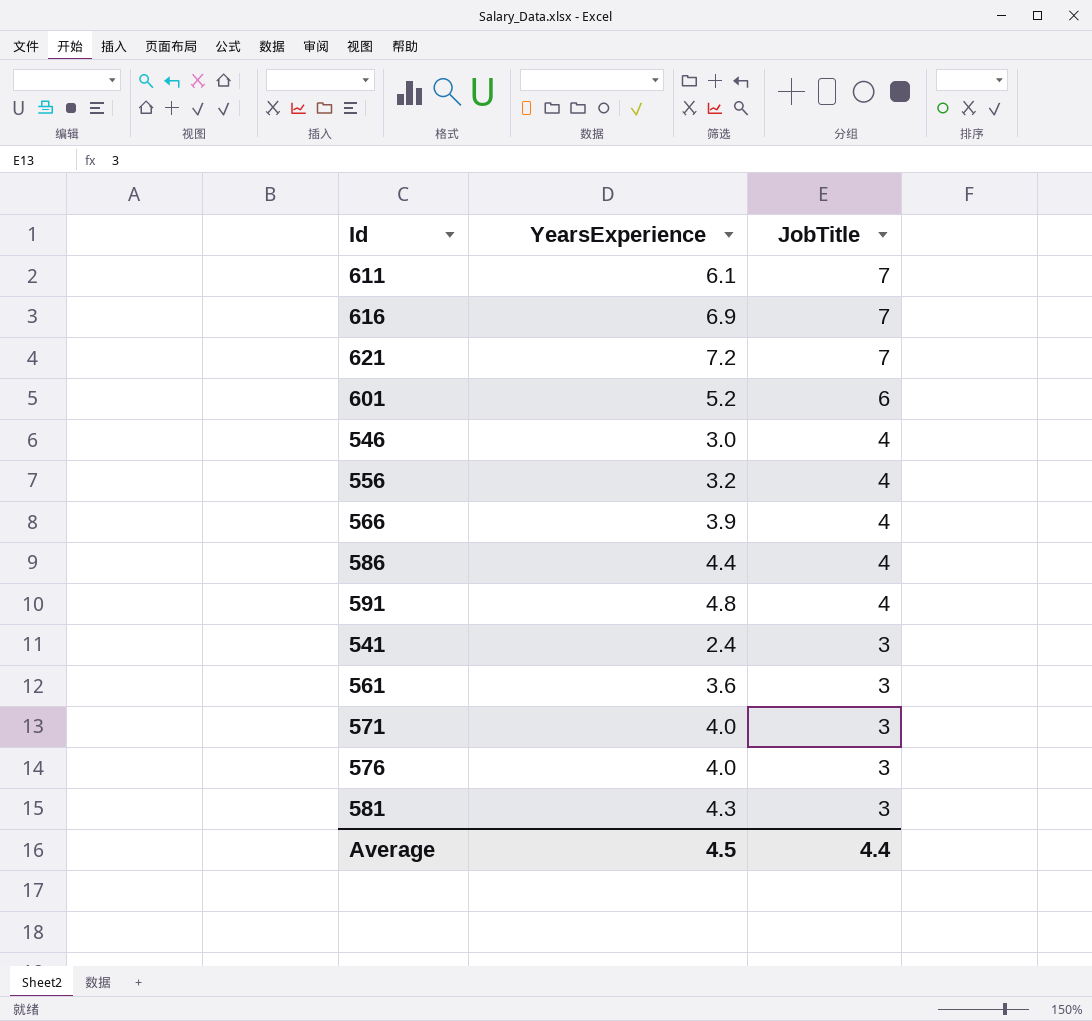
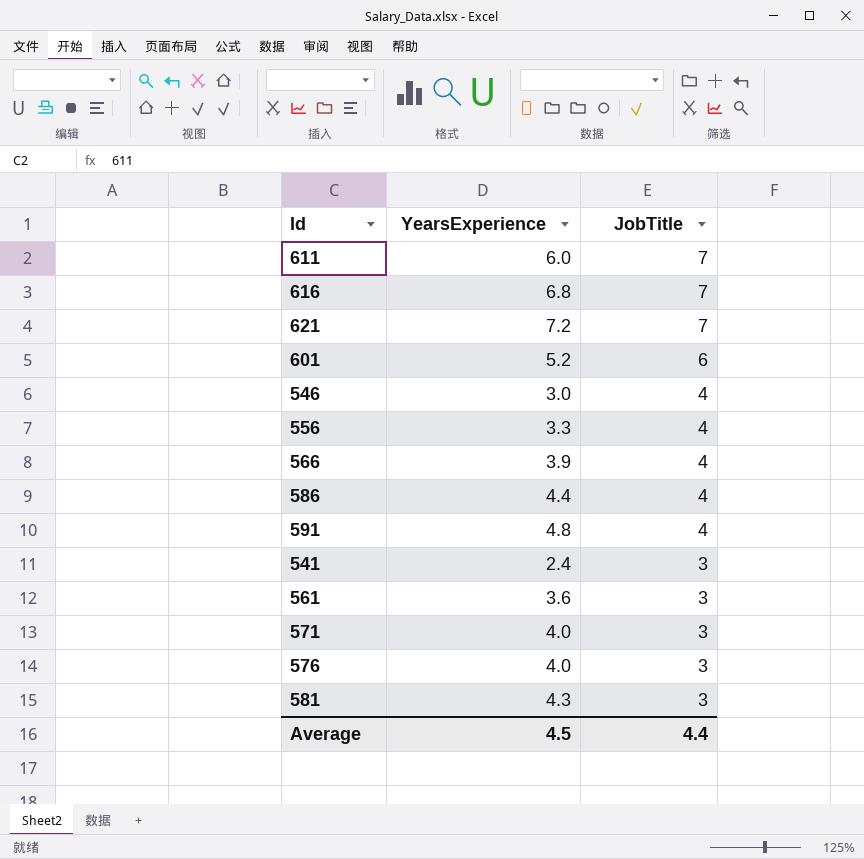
611 | YearsExperience: 6.1 -> 6.0
616 | YearsExperience: 6.9 -> 6.8
556 | YearsExperience: 3.2 -> 3.3

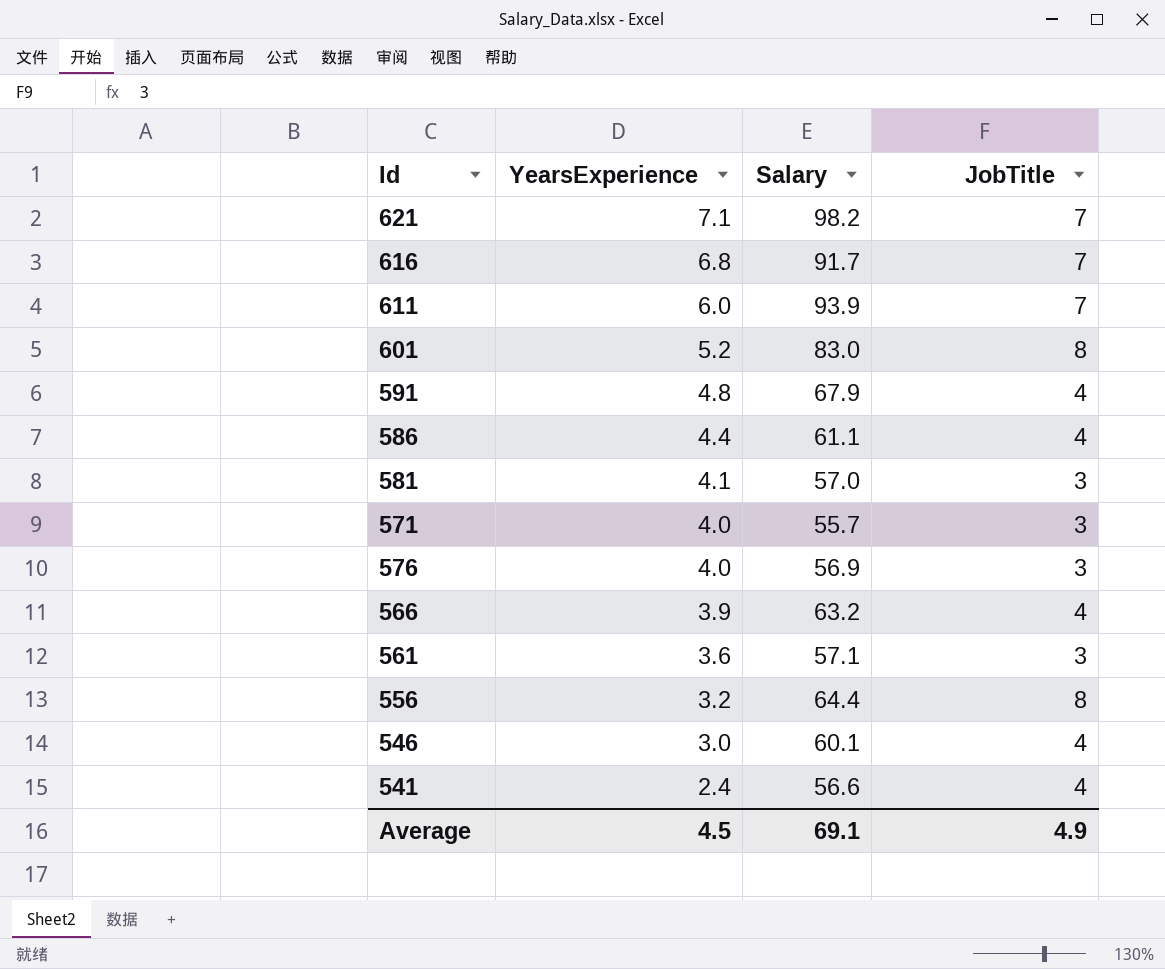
row order: JobTitle descending -> YearsExperience descending
column Salary | position: none -> 3
621 | YearsExperience: 7.2 -> 7.1
601 | JobTitle: 6 -> 8
581 | YearsExperience: 4.3 -> 4.1
556 | YearsExperience: 3.3 -> 3.2
556 | JobTitle: 4 -> 8
541 | JobTitle: 3 -> 4
Average | JobTitle: 4.4 -> 4.9

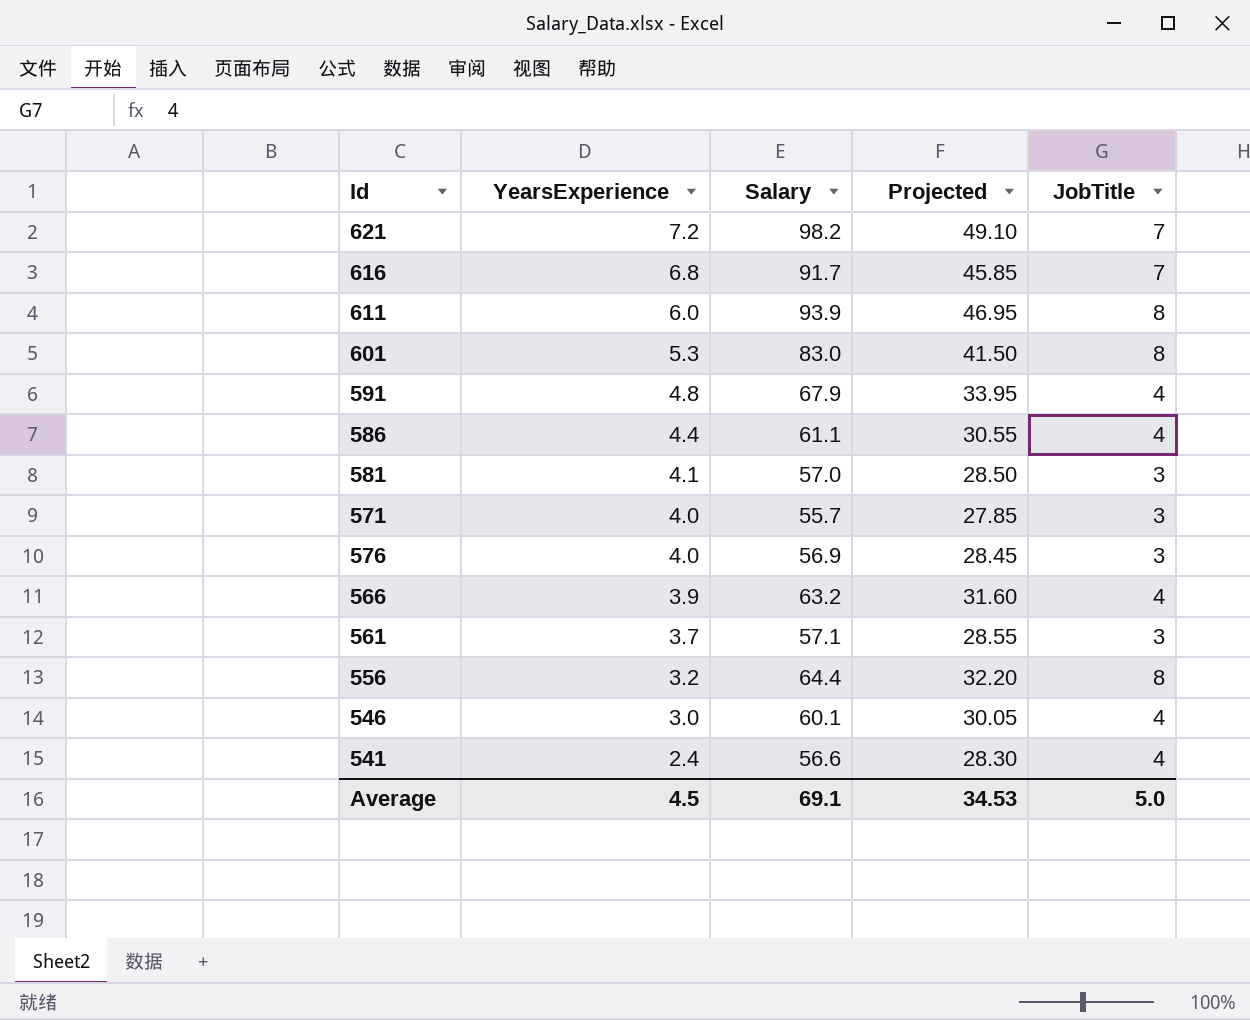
column Projected | formula: none -> [Salary] * 0.5
621 | YearsExperience: 7.1 -> 7.2
611 | JobTitle: 7 -> 8
601 | YearsExperience: 5.2 -> 5.3
561 | YearsExperience: 3.6 -> 3.7
Average | JobTitle: 4.9 -> 5.0

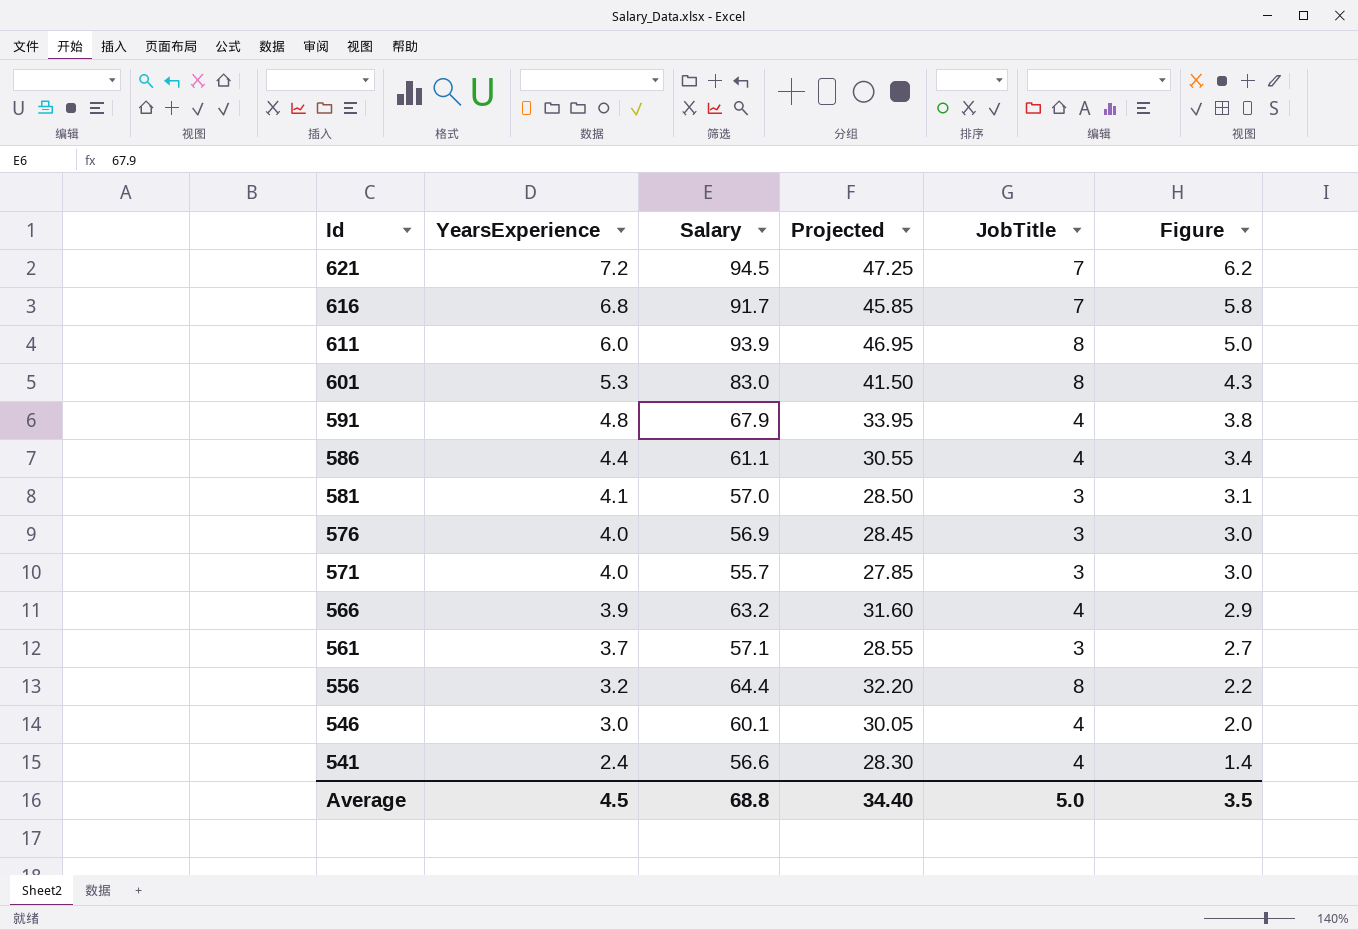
row order: YearsExperience descending -> Id descending
column Figure | formula: none -> [YearsExperience] - 1
621 | Salary: 98.2 -> 94.5
621 | Projected: 49.10 -> 47.25
Average | Salary: 69.1 -> 68.8
Average | Projected: 34.53 -> 34.40

